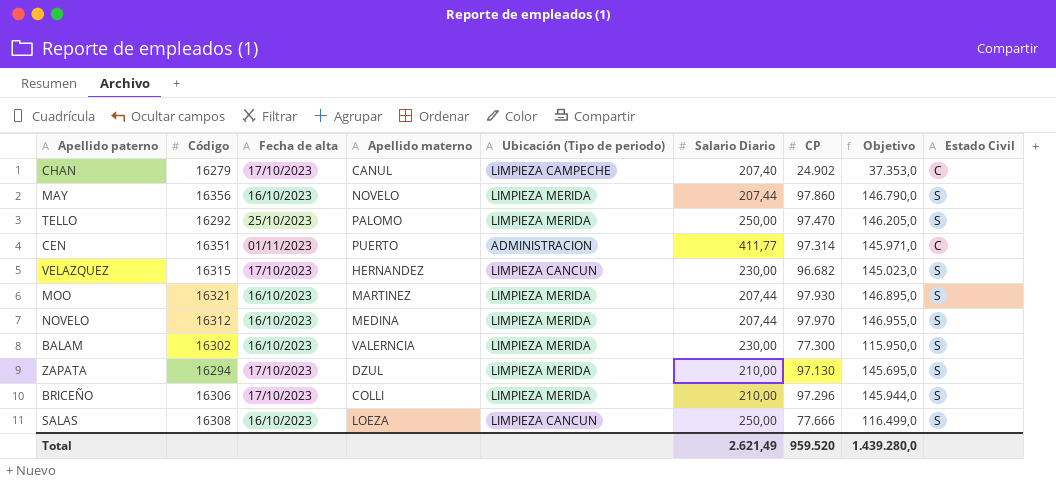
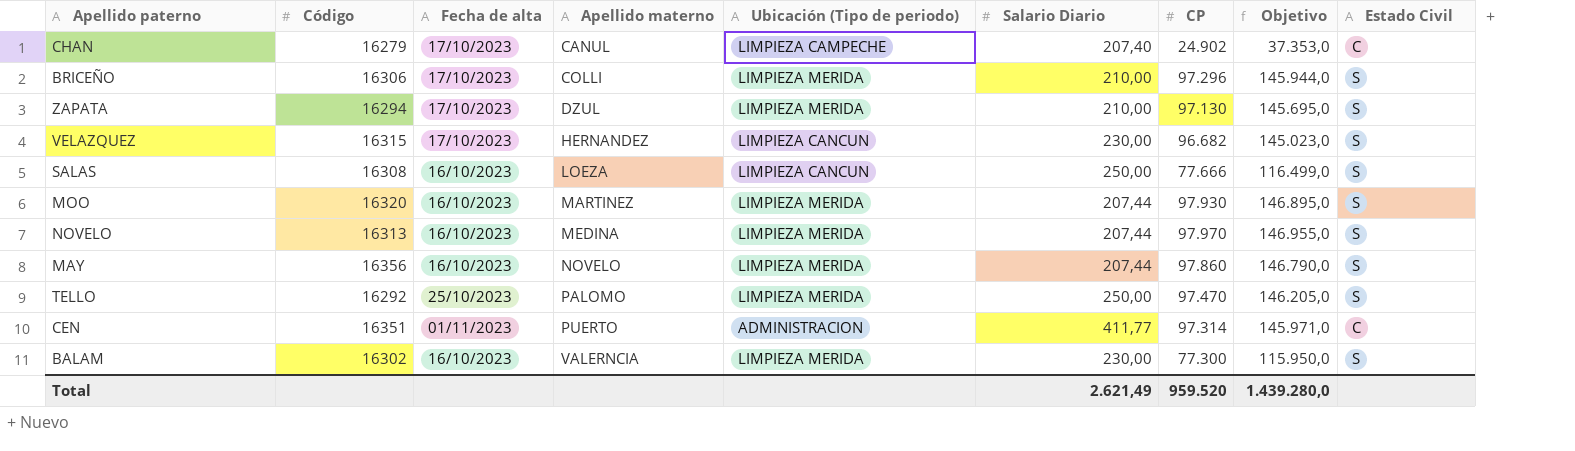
row order: none -> Apellido materno ascending
MOO | Código: 16321 -> 16320
NOVELO | Código: 16312 -> 16313

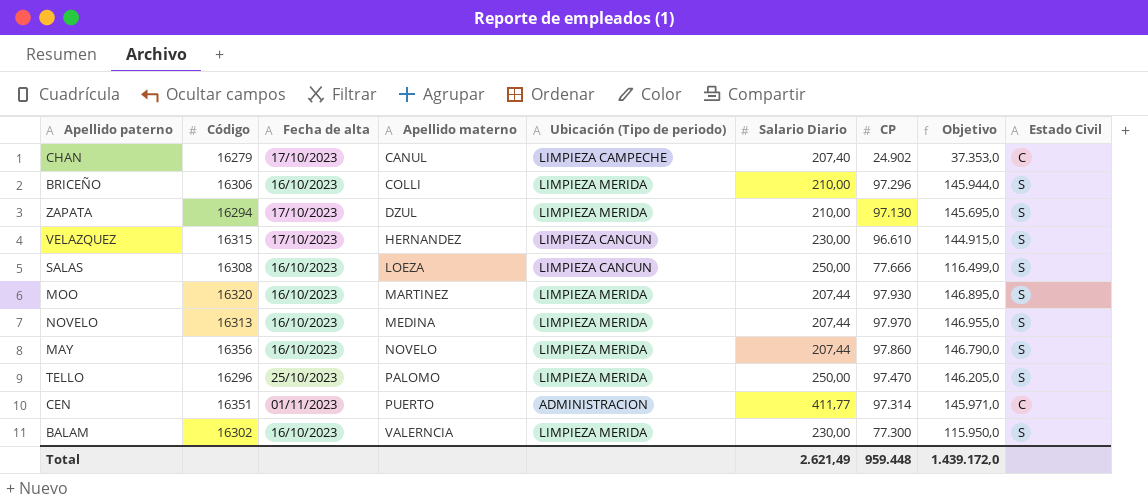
BRICEÑO | Fecha de alta: 17/10/2023 -> 16/10/2023
VELAZQUEZ | CP: 96.682 -> 96.610
VELAZQUEZ | Objetivo: 145.023,0 -> 144.915,0
TELLO | Código: 16292 -> 16296
Total | CP: 959.520 -> 959.448
Total | Objetivo: 1.439.280,0 -> 1.439.172,0

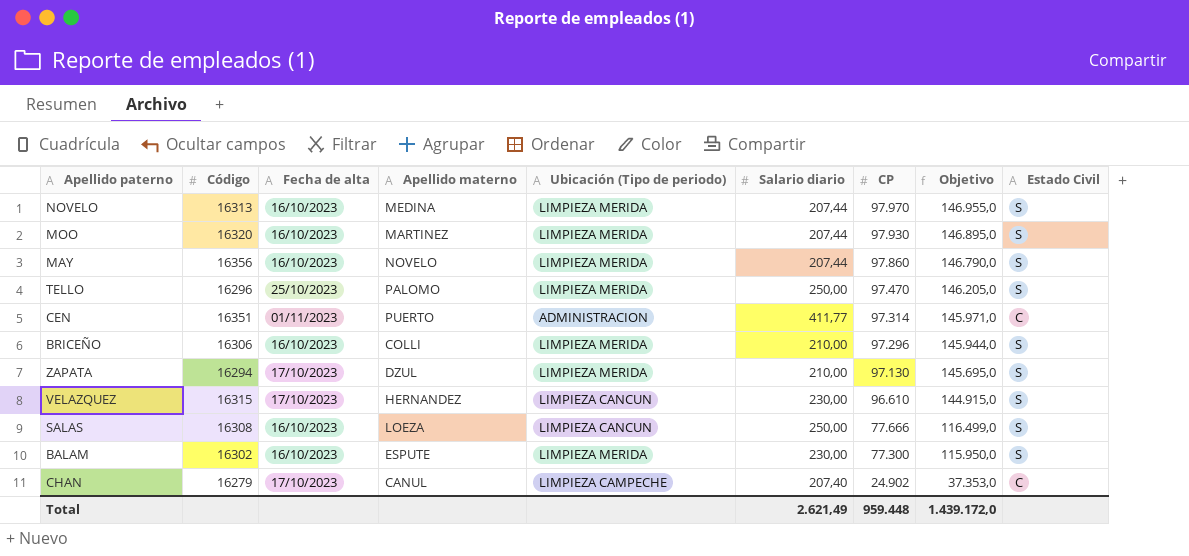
row order: Apellido materno ascending -> CP descending
column name: Salario Diario -> Salario diario
BALAM | Apellido materno: VALERNCIA -> ESPUTE

